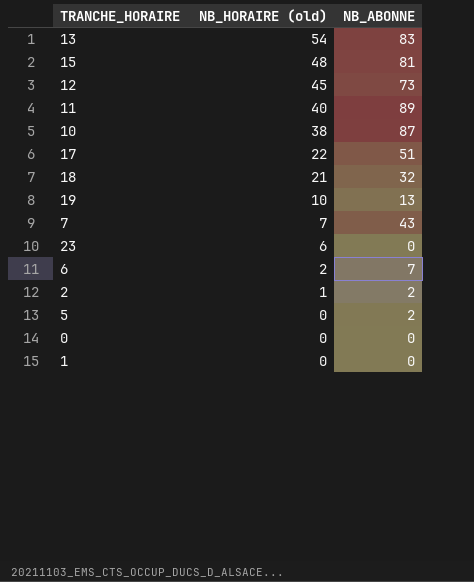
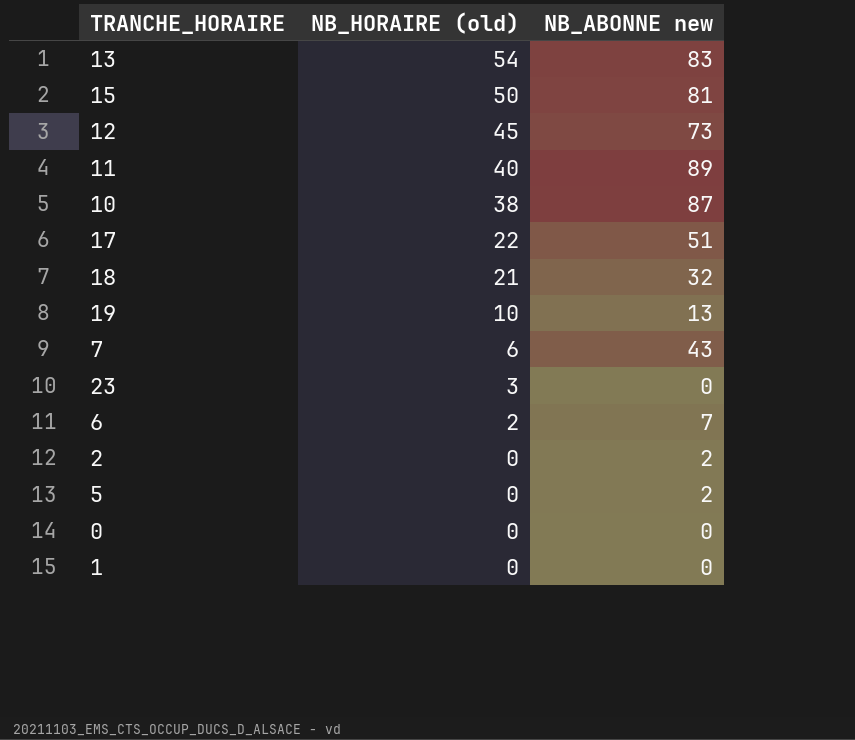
column name: NB_ABONNE -> NB_ABONNE new
15 | NB_HORAIRE (old): 48 -> 50
7 | NB_HORAIRE (old): 7 -> 6
23 | NB_HORAIRE (old): 6 -> 3
2 | NB_HORAIRE (old): 1 -> 0

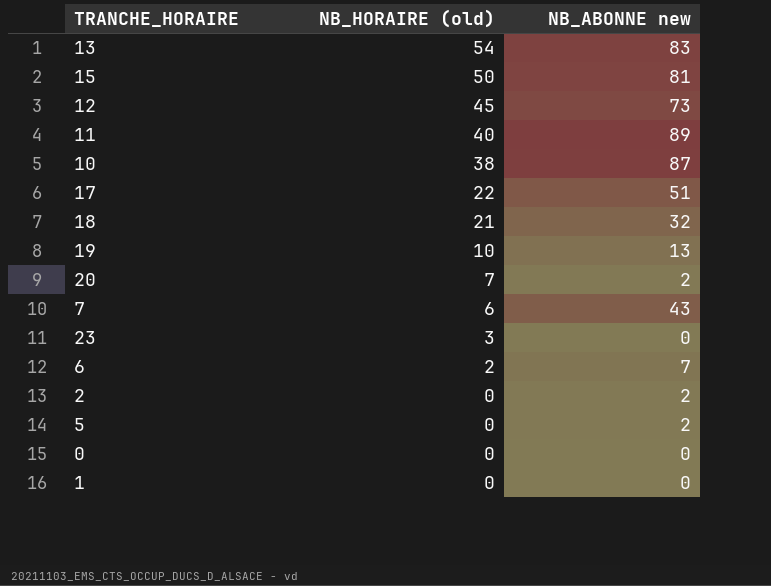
row 20: none -> 7 | 2

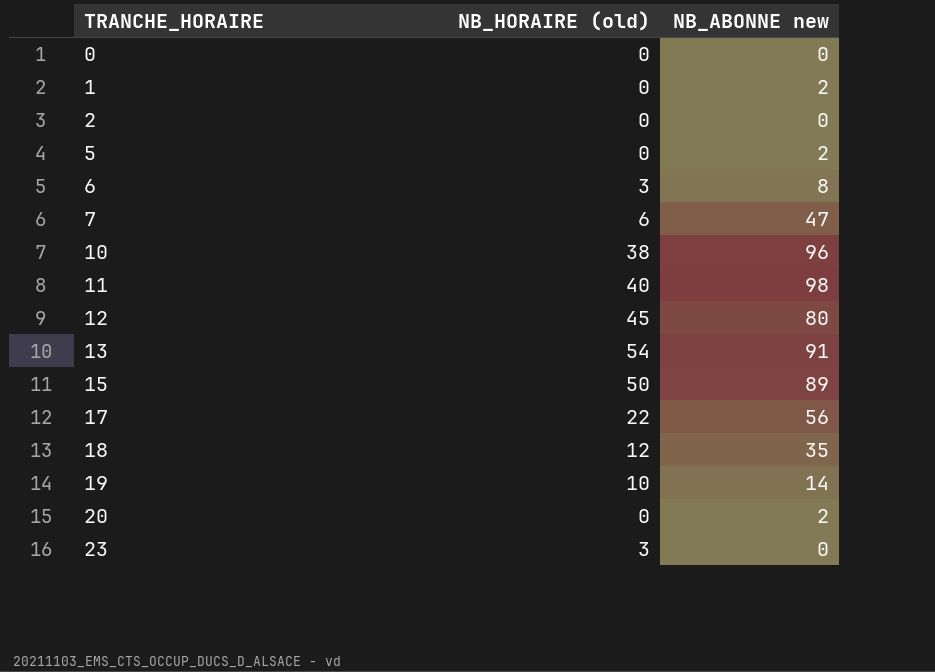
row order: NB_HORAIRE (old) descending -> TRANCHE_HORAIRE ascending
1 | NB_ABONNE new: 0 -> 2
2 | NB_ABONNE new: 2 -> 0
6 | NB_HORAIRE (old): 2 -> 3
6 | NB_ABONNE new: 7 -> 8
7 | NB_ABONNE new: 43 -> 47
10 | NB_ABONNE new: 87 -> 96
11 | NB_ABONNE new: 89 -> 98
12 | NB_ABONNE new: 73 -> 80
13 | NB_ABONNE new: 83 -> 91
15 | NB_ABONNE new: 81 -> 89
17 | NB_ABONNE new: 51 -> 56
18 | NB_HORAIRE (old): 21 -> 12
18 | NB_ABONNE new: 32 -> 35
19 | NB_ABONNE new: 13 -> 14
20 | NB_HORAIRE (old): 7 -> 0

